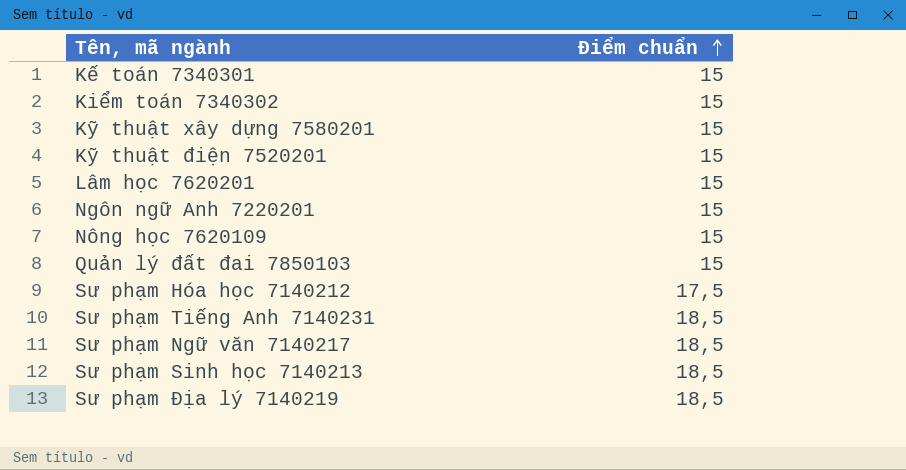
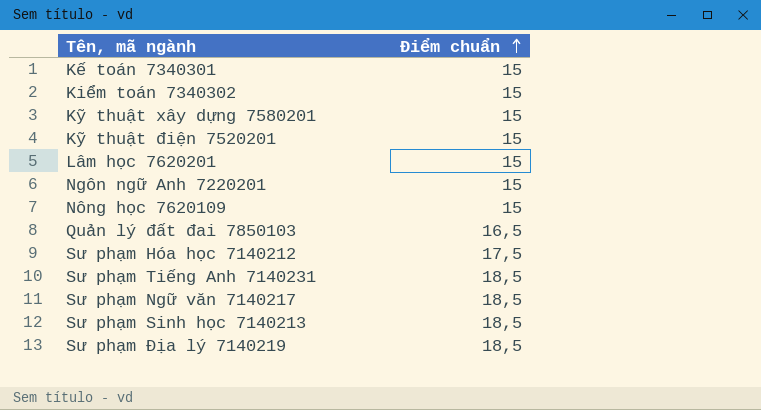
Quản lý đất đai 7850103 | Điểm chuẩn: 15 -> 16,5

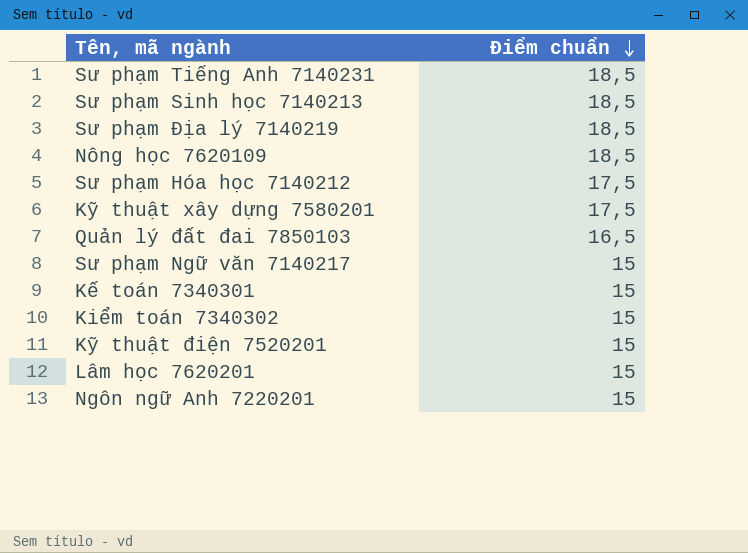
row order: Điểm chuẩn ascending -> Điểm chuẩn descending
Nông học 7620109 | Điểm chuẩn: 15 -> 18,5
Kỹ thuật xây dựng 7580201 | Điểm chuẩn: 15 -> 17,5
Sư phạm Ngữ văn 7140217 | Điểm chuẩn: 18,5 -> 15

